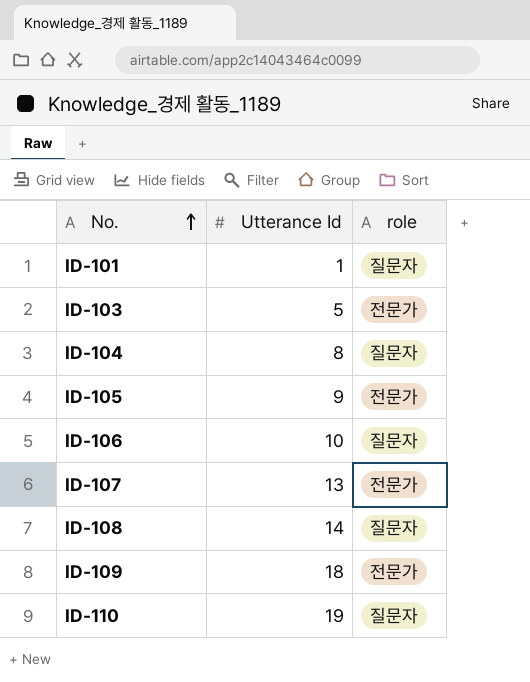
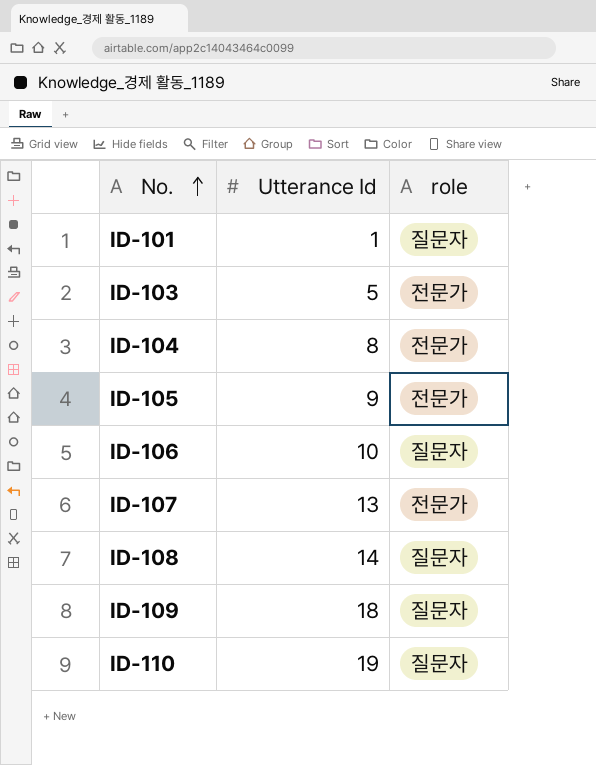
ID-104 | role: 질문자 -> 전문가
ID-109 | role: 전문가 -> 질문자

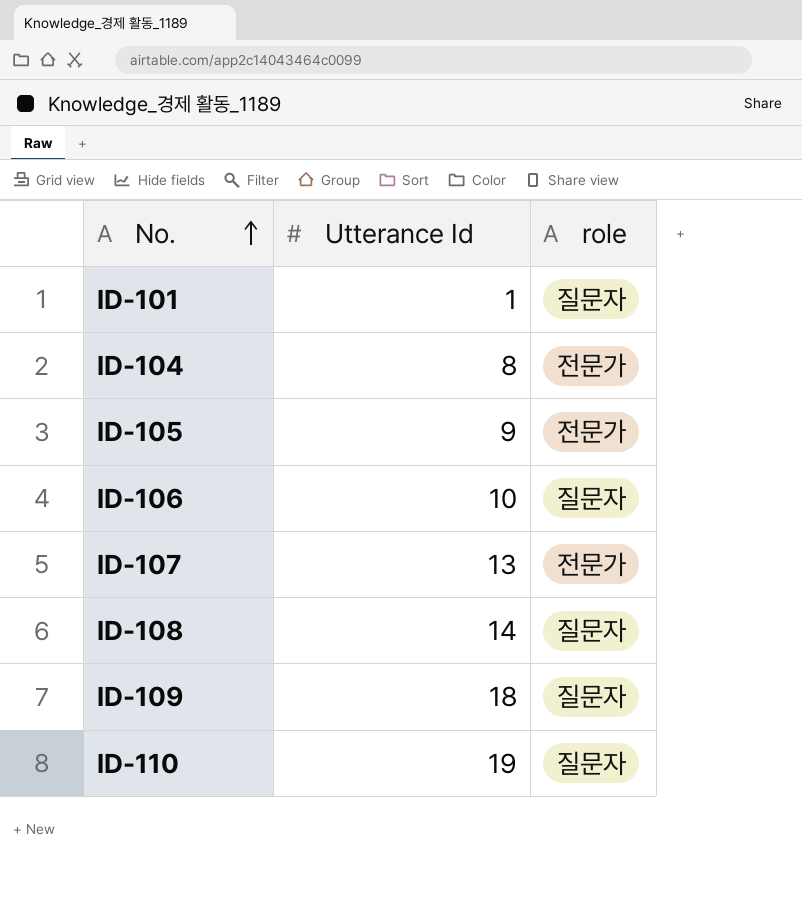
row ID-103: 5 | 전문가 -> none

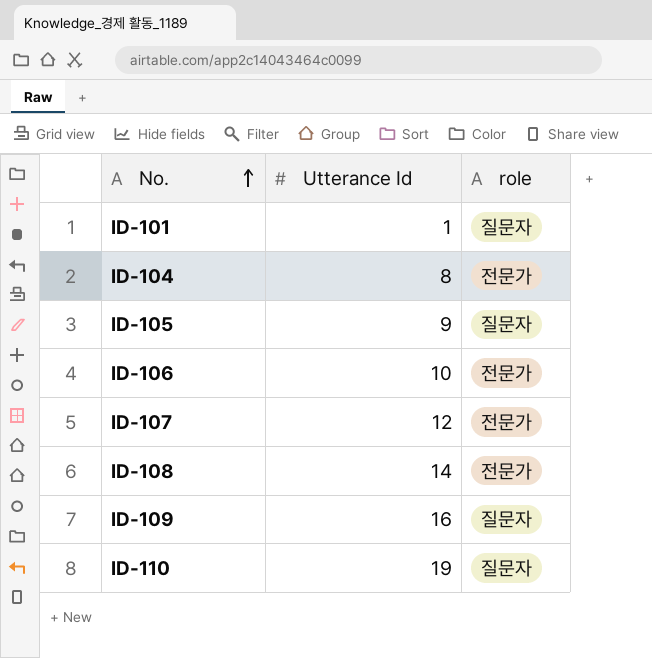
ID-105 | role: 전문가 -> 질문자
ID-106 | role: 질문자 -> 전문가
ID-107 | Utterance Id: 13 -> 12
ID-108 | role: 질문자 -> 전문가
ID-109 | Utterance Id: 18 -> 16

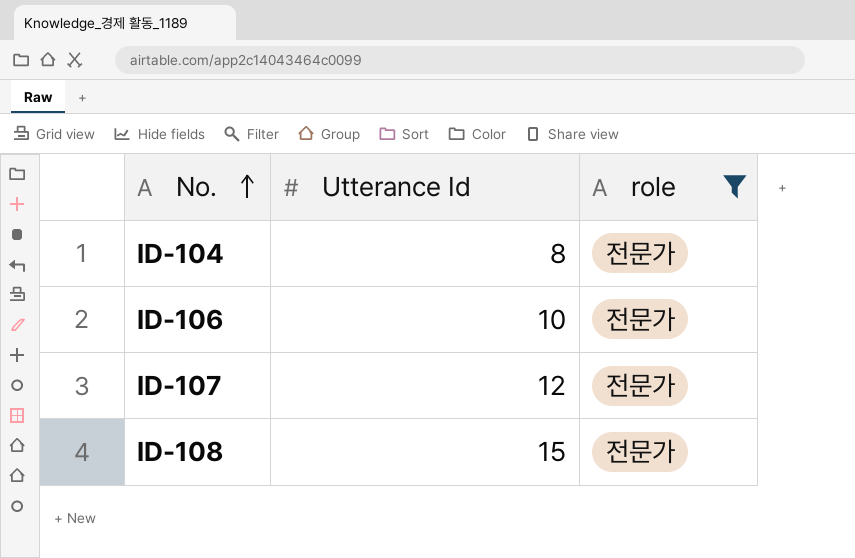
filter: none -> role = 전문가
ID-108 | Utterance Id: 14 -> 15

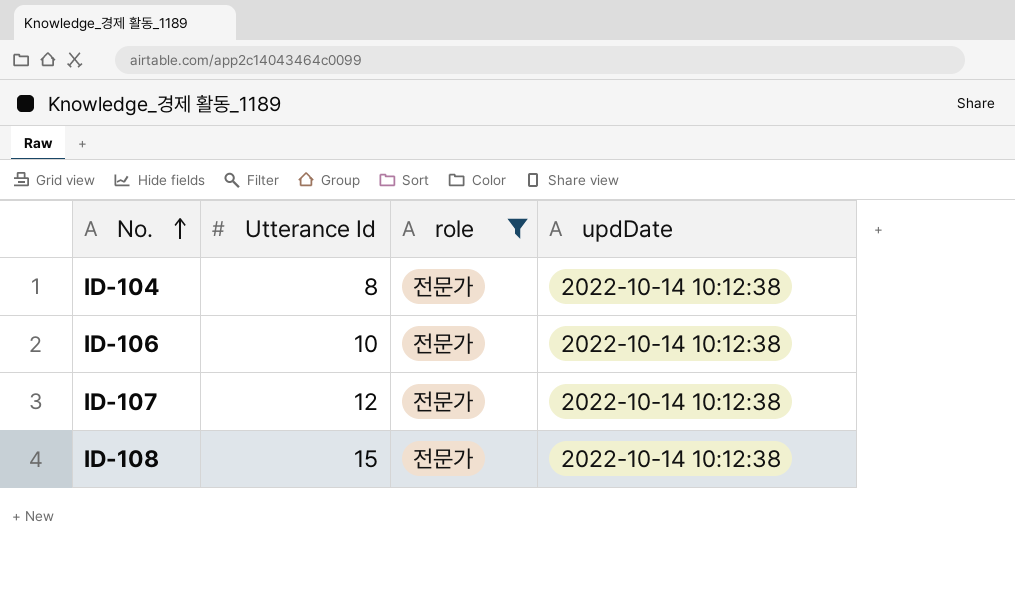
column updDate | position: none -> 4

